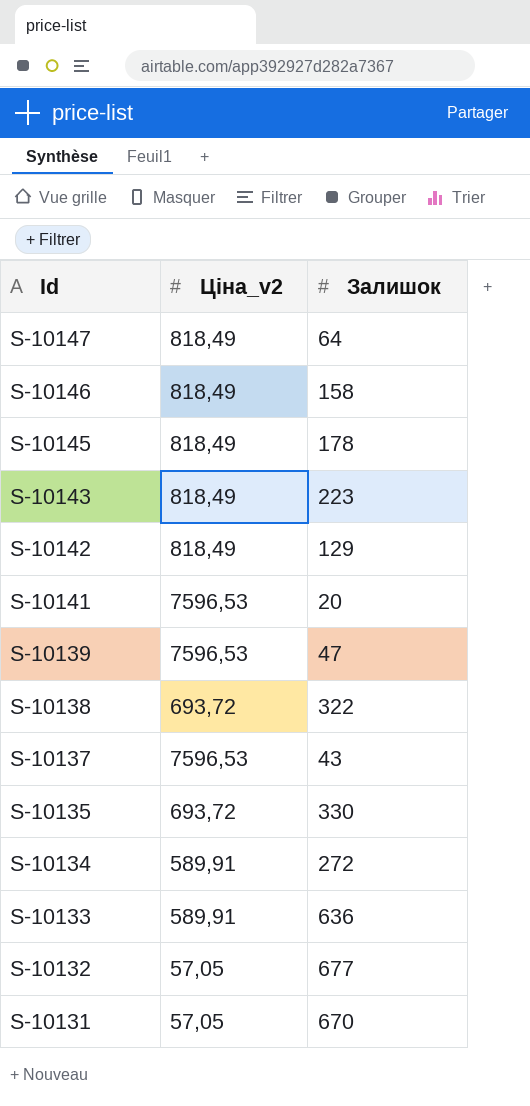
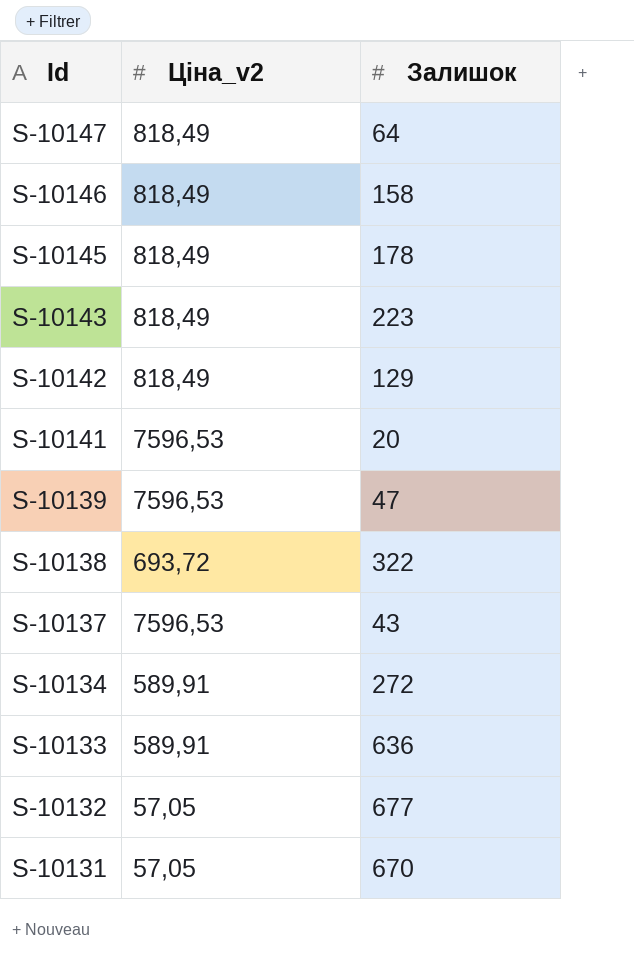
row S-10135: 693,72 | 330 -> none

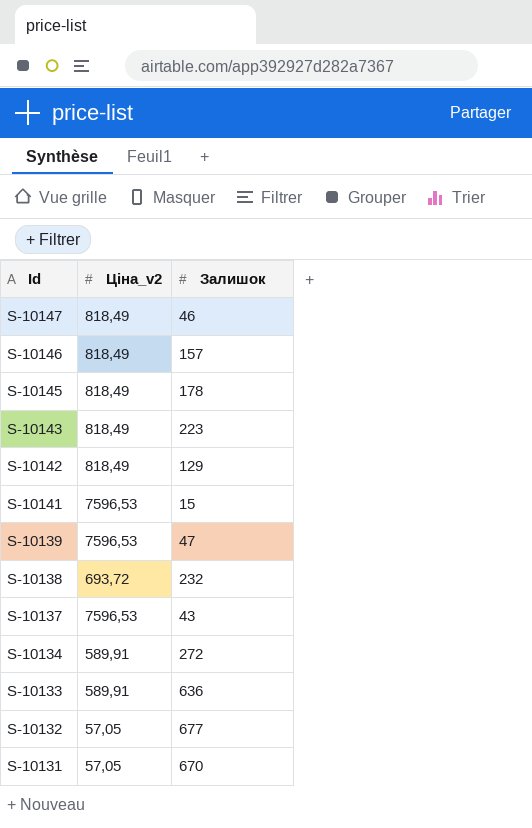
S-10147 | Залишок: 64 -> 46
S-10146 | Залишок: 158 -> 157
S-10141 | Залишок: 20 -> 15
S-10138 | Залишок: 322 -> 232

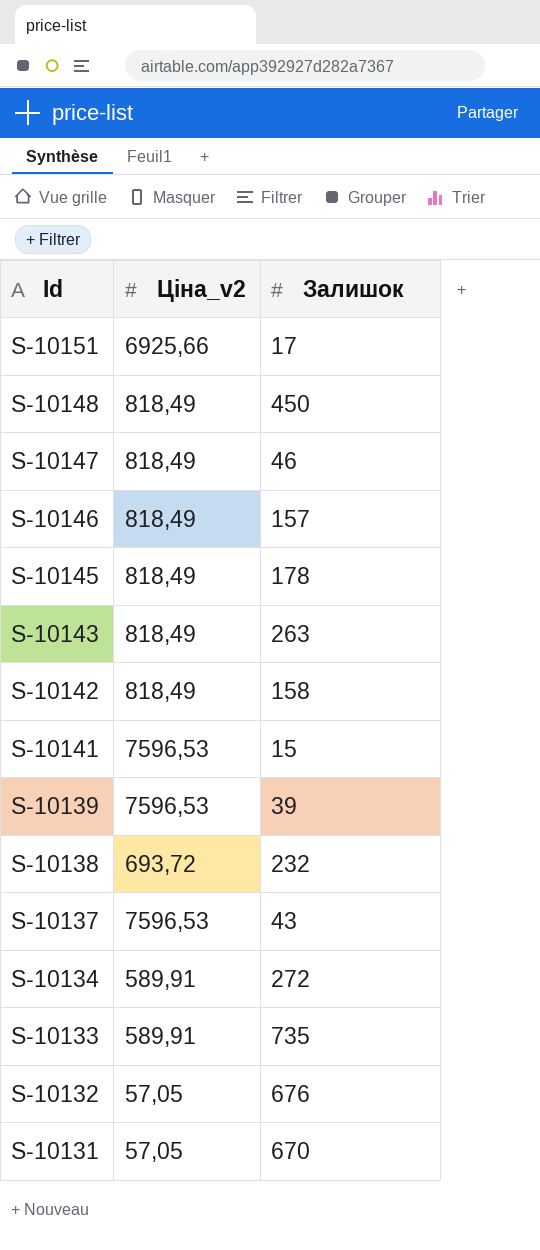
row S-10151: none -> 6925,66 | 17
row S-10148: none -> 818,49 | 450
S-10143 | Залишок: 223 -> 263
S-10142 | Залишок: 129 -> 158
S-10139 | Залишок: 47 -> 39
S-10133 | Залишок: 636 -> 735
S-10132 | Залишок: 677 -> 676

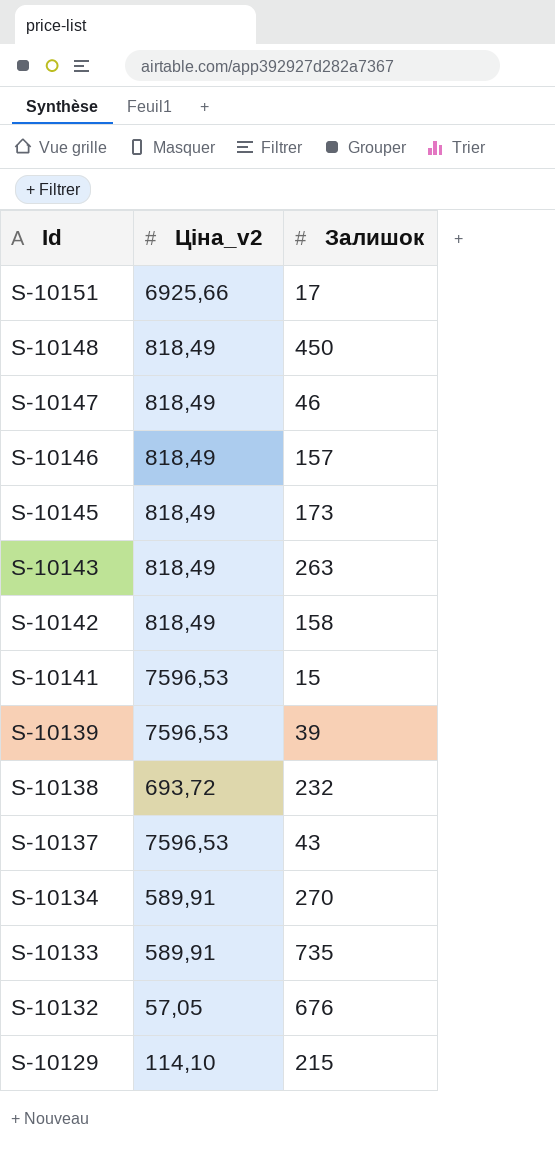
row S-10131: 57,05 | 670 -> none
S-10145 | Залишок: 178 -> 173
S-10134 | Залишок: 272 -> 270
row S-10129: none -> 114,10 | 215

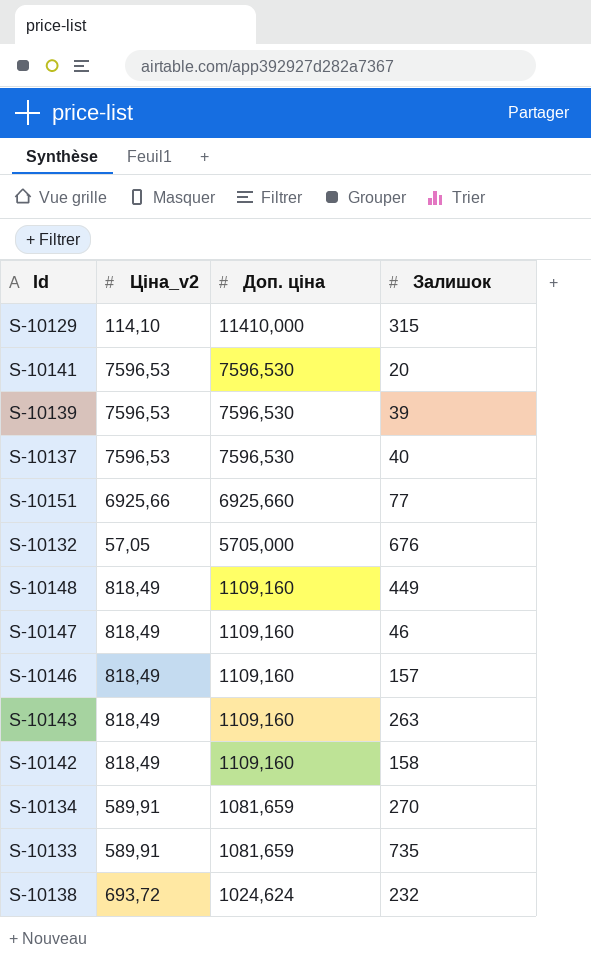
row order: Id descending -> Доп. ціна descending
column Доп. ціна | position: none -> 3
row S-10145: 818,49 | 173 -> none
S-10129 | Залишок: 215 -> 315
S-10141 | Залишок: 15 -> 20
S-10137 | Залишок: 43 -> 40
S-10151 | Залишок: 17 -> 77
S-10148 | Залишок: 450 -> 449

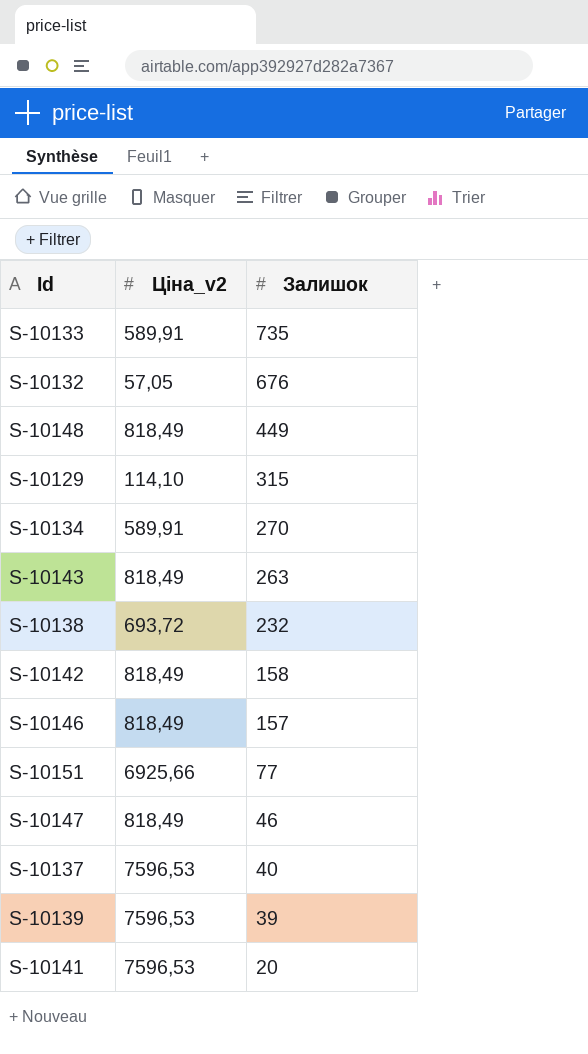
row order: Доп. ціна descending -> Залишок descending
column Доп. ціна | position: 3 -> none

